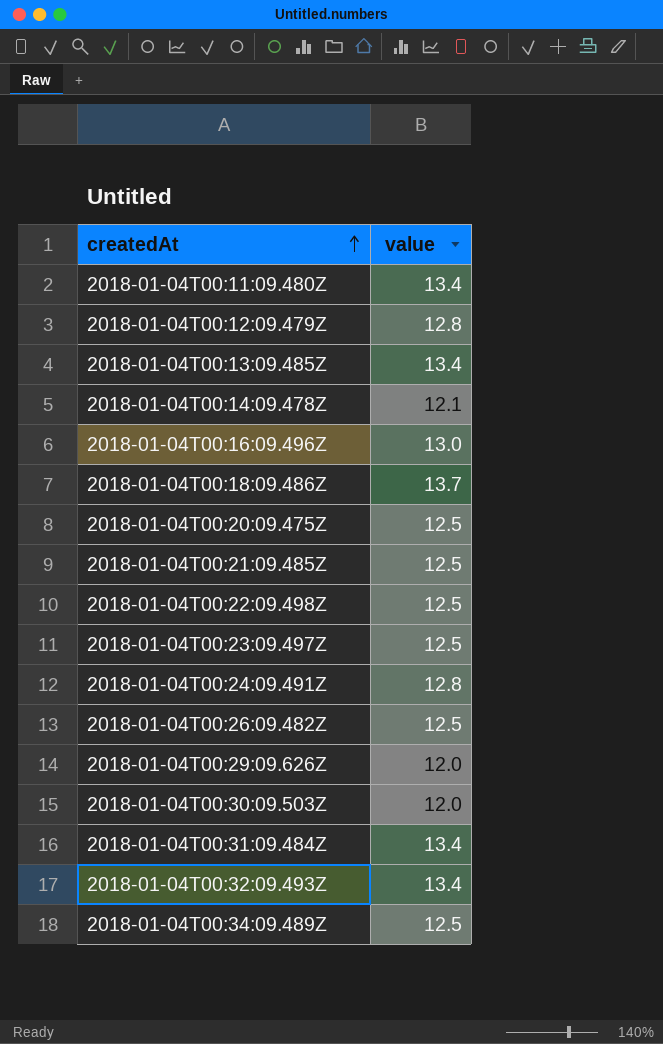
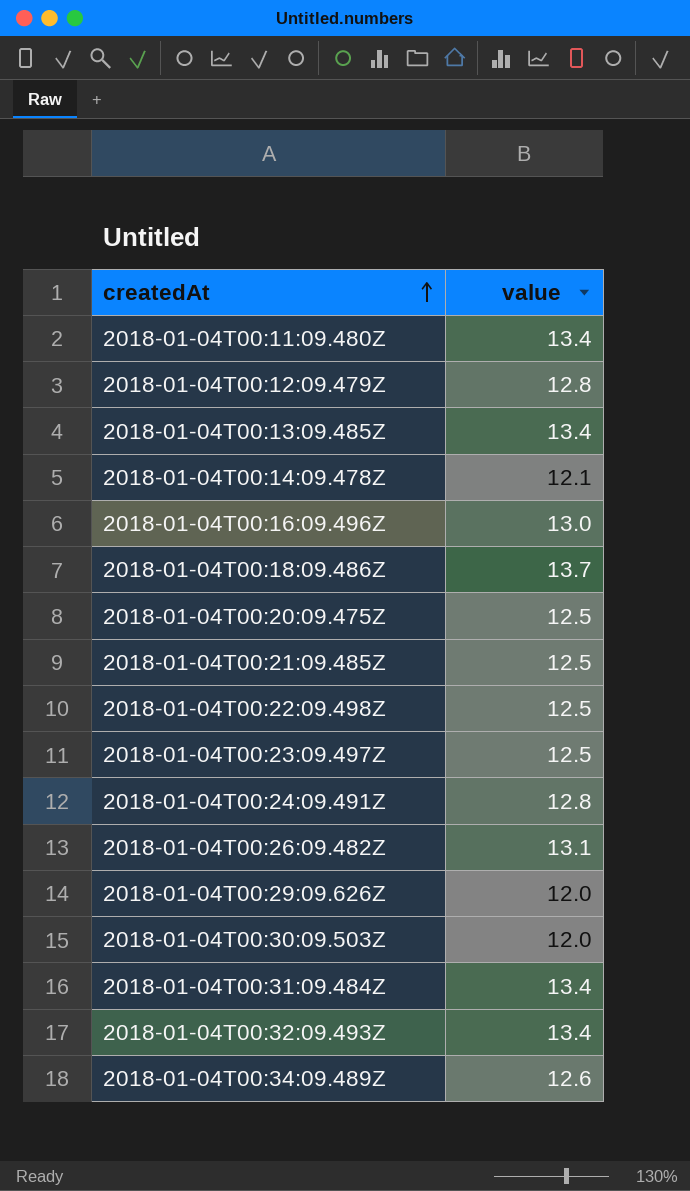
2018-01-04T00:26:09.482Z | value: 12.5 -> 13.1
2018-01-04T00:34:09.489Z | value: 12.5 -> 12.6

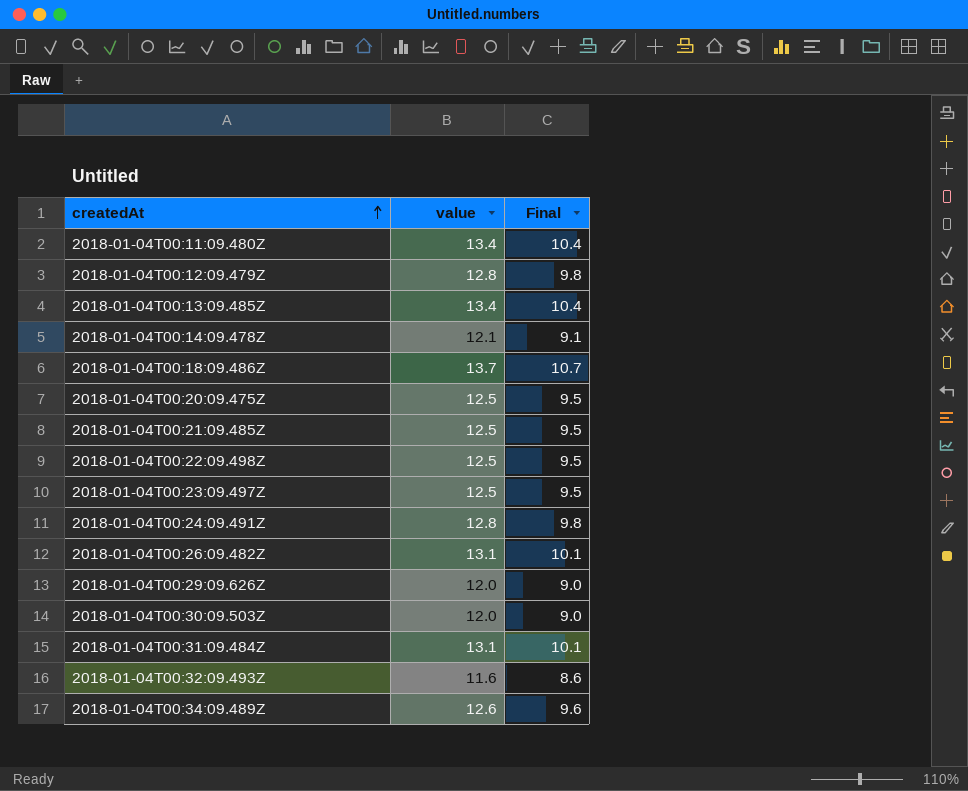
column Final | formula: none -> [value] - 3
row 2018-01-04T00:16:09.496Z: 13.0 -> none
2018-01-04T00:31:09.484Z | value: 13.4 -> 13.1
2018-01-04T00:32:09.493Z | value: 13.4 -> 11.6

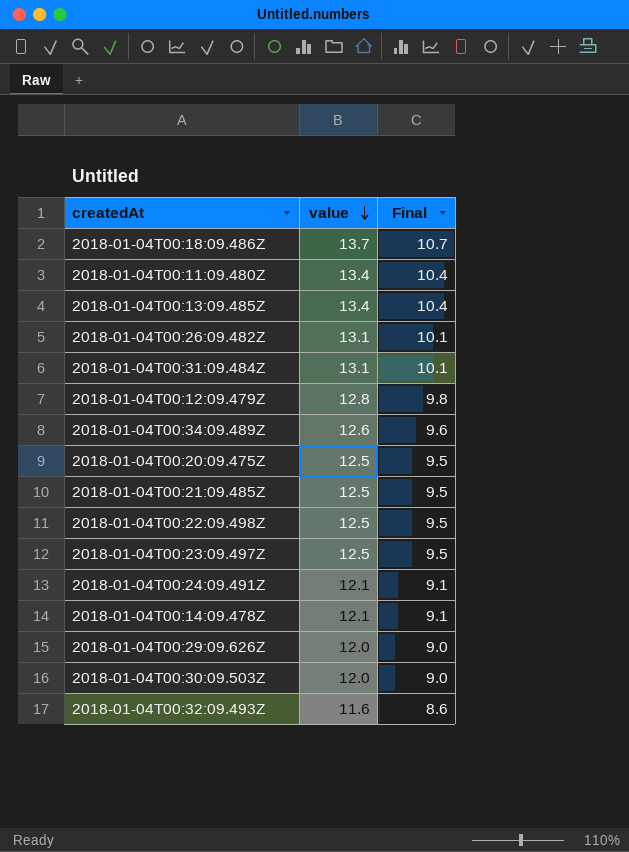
row order: createdAt ascending -> value descending
2018-01-04T00:24:09.491Z | value: 12.8 -> 12.1
2018-01-04T00:24:09.491Z | Final: 9.8 -> 9.1

